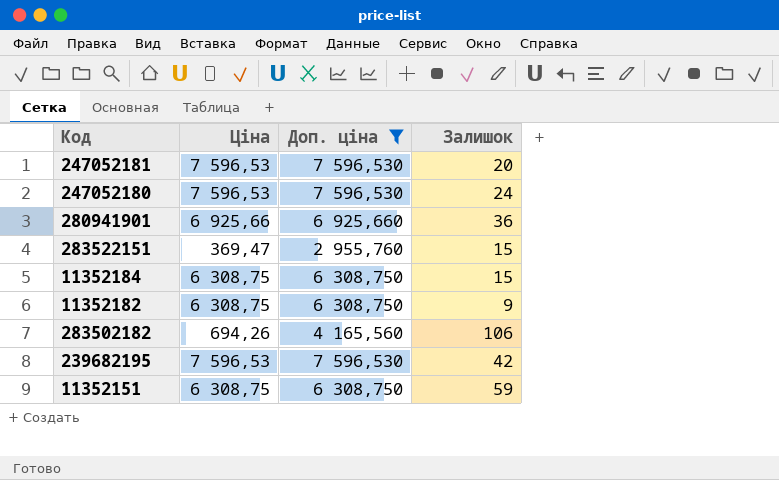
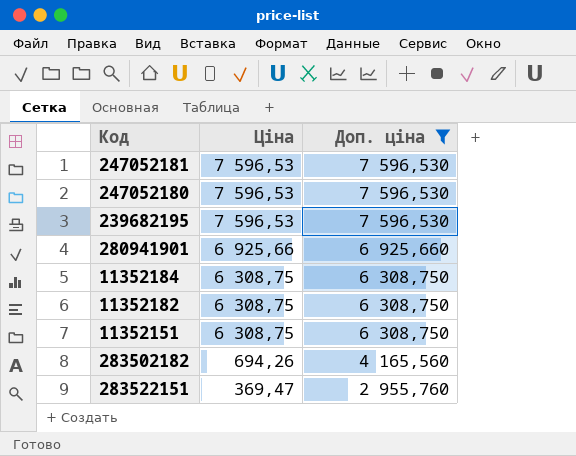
row order: none -> Ціна descending
column Залишок | position: 4 -> none

